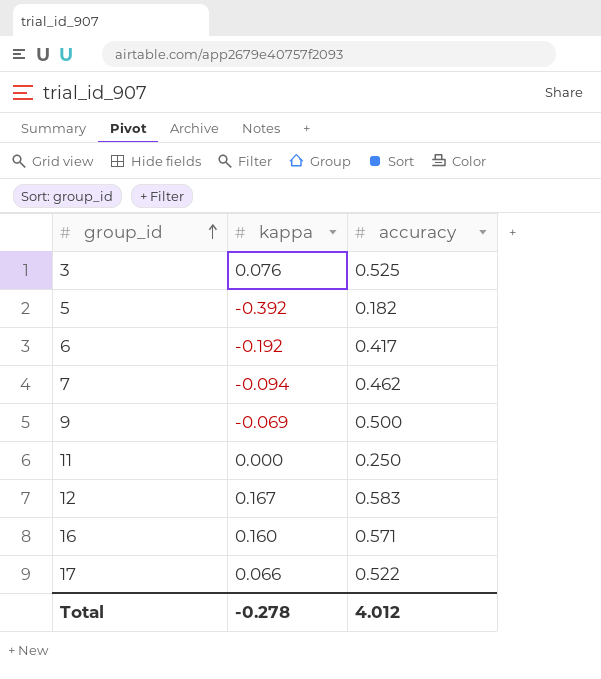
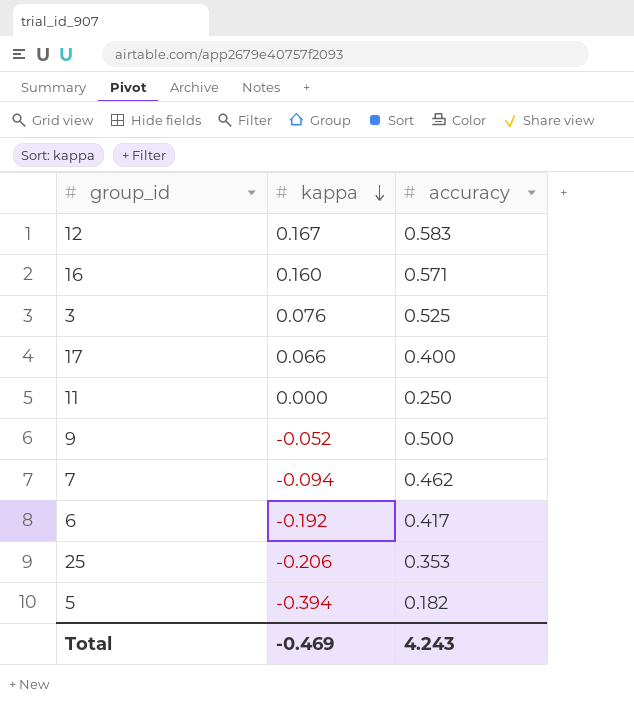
row order: group_id ascending -> kappa descending
17 | accuracy: 0.522 -> 0.400
9 | kappa: -0.069 -> -0.052
row 25: none -> -0.206 | 0.353
5 | kappa: -0.392 -> -0.394
Total | kappa: -0.278 -> -0.469
Total | accuracy: 4.012 -> 4.243

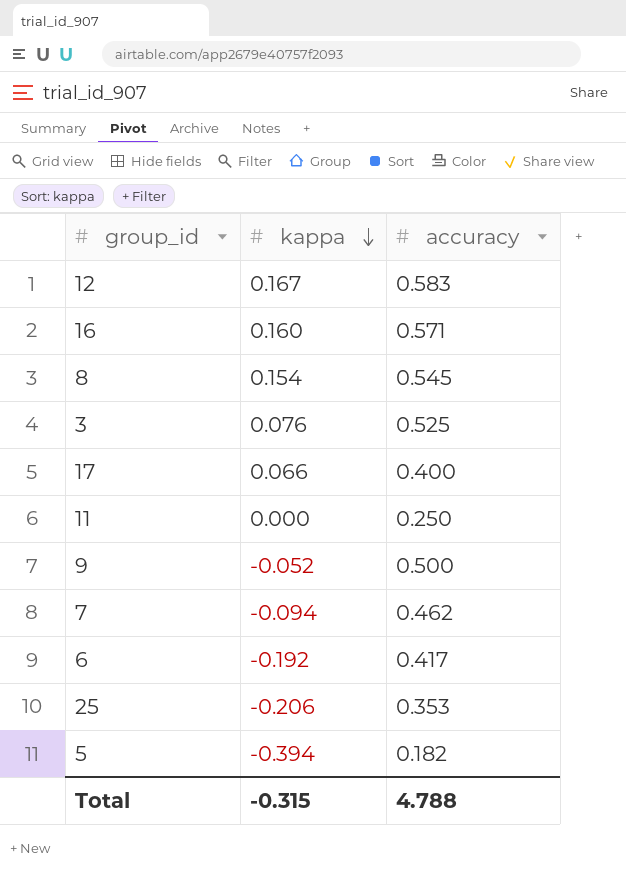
row 8: none -> 0.154 | 0.545
Total | kappa: -0.469 -> -0.315
Total | accuracy: 4.243 -> 4.788

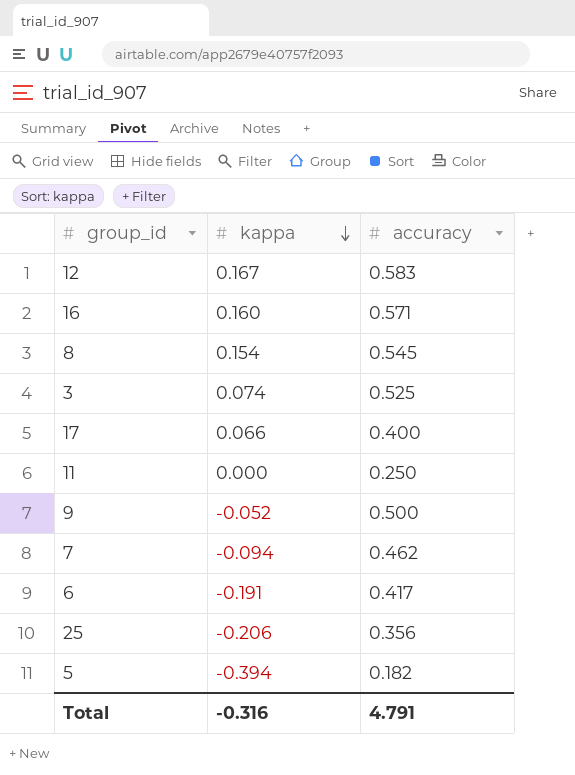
3 | kappa: 0.076 -> 0.074
6 | kappa: -0.192 -> -0.191
25 | accuracy: 0.353 -> 0.356
Total | kappa: -0.315 -> -0.316
Total | accuracy: 4.788 -> 4.791

